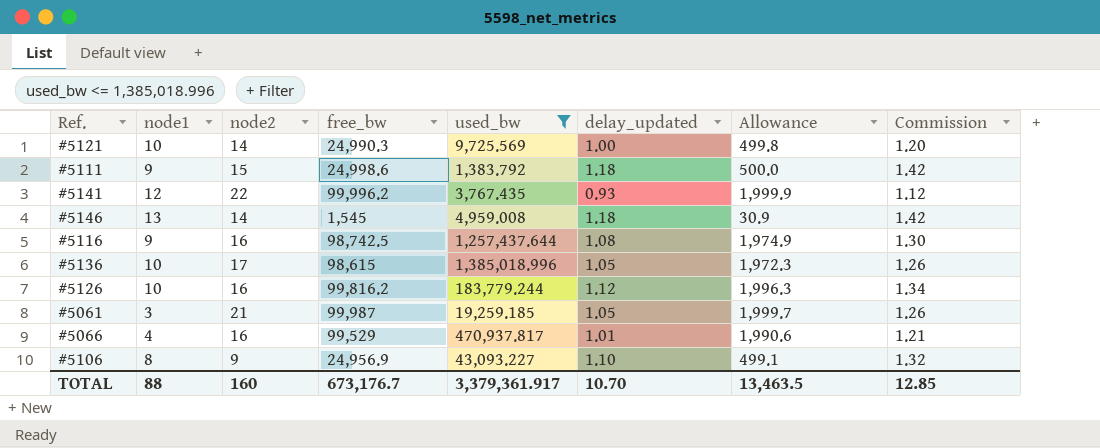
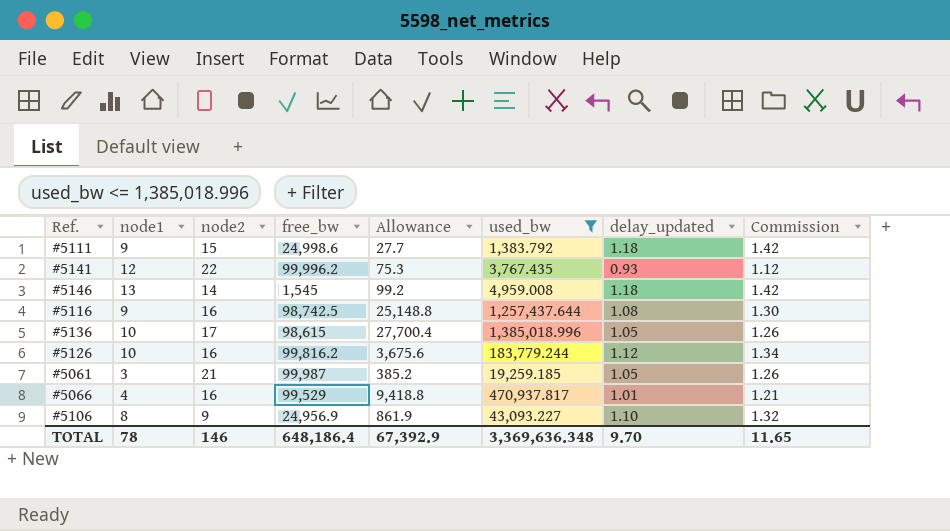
column Allowance | formula: [free_bw] * 0.02 -> [used_bw] * 0.02
column Allowance | position: 7 -> 5
row #5121: 10 | 14 | 24,990.3 | 9,725.569 | 1.00 | 499.8 | 1.20 -> none
TOTAL | node1: 88 -> 78
TOTAL | node2: 160 -> 146
TOTAL | free_bw: 673,176.7 -> 648,186.4
TOTAL | Allowance: 13,463.5 -> 67,392.9
TOTAL | used_bw: 3,379,361.917 -> 3,369,636.348
TOTAL | delay_updated: 10.70 -> 9.70
TOTAL | Commission: 12.85 -> 11.65

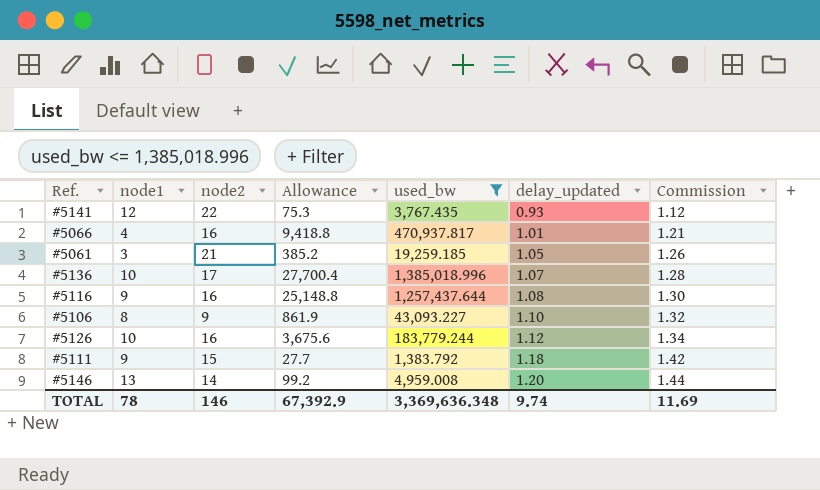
row order: none -> delay_updated ascending
column free_bw | position: 4 -> none
#5136 | delay_updated: 1.05 -> 1.07
#5136 | Commission: 1.26 -> 1.28
#5146 | delay_updated: 1.18 -> 1.20
#5146 | Commission: 1.42 -> 1.44
TOTAL | delay_updated: 9.70 -> 9.74
TOTAL | Commission: 11.65 -> 11.69

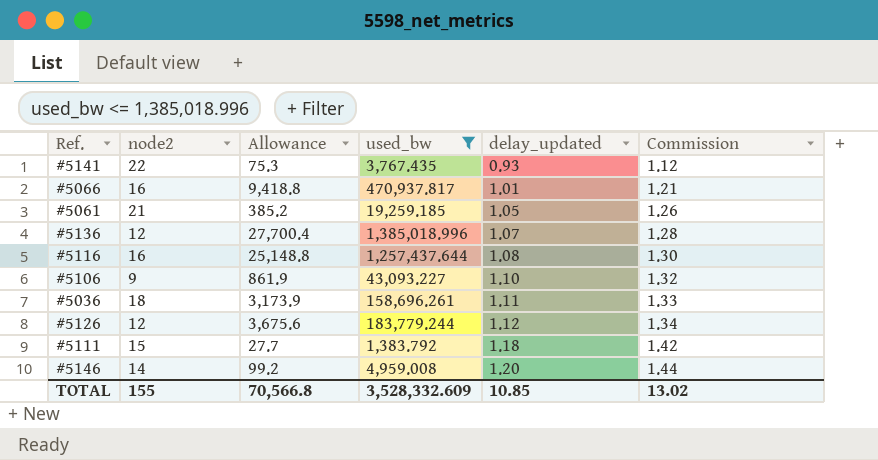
column node1 | position: 2 -> none
#5136 | node2: 17 -> 12
row #5036: none -> 18 | 3,173.9 | 158,696.261 | 1.11 | 1.33
#5126 | node2: 16 -> 12
TOTAL | node2: 146 -> 155
TOTAL | Allowance: 67,392.9 -> 70,566.8
TOTAL | used_bw: 3,369,636.348 -> 3,528,332.609
TOTAL | delay_updated: 9.74 -> 10.85
TOTAL | Commission: 11.69 -> 13.02

